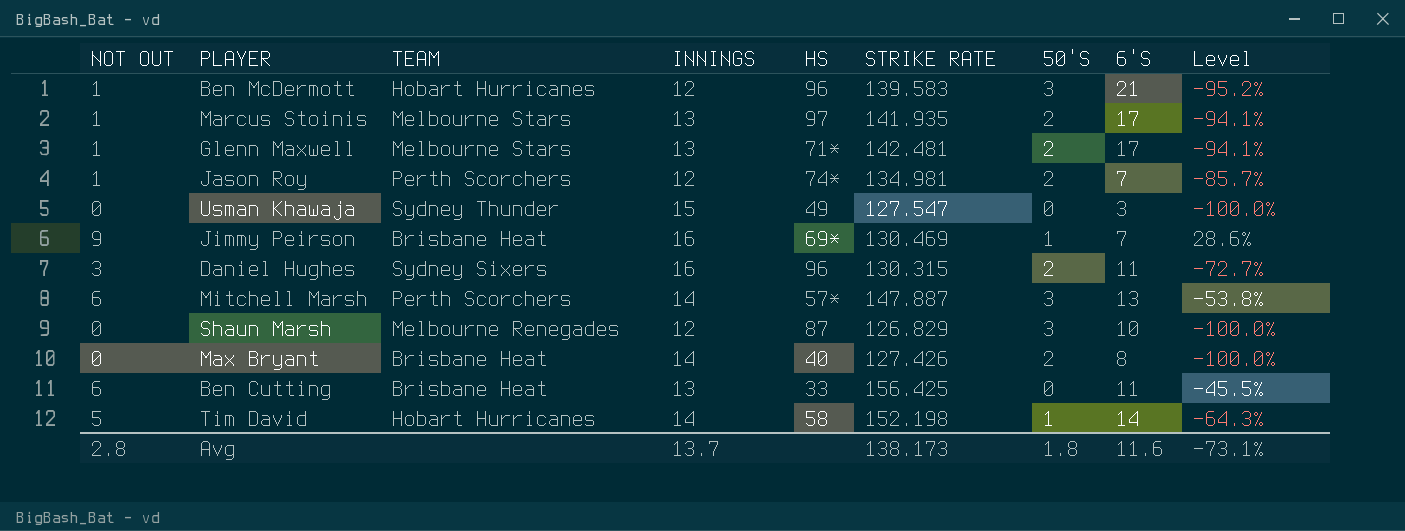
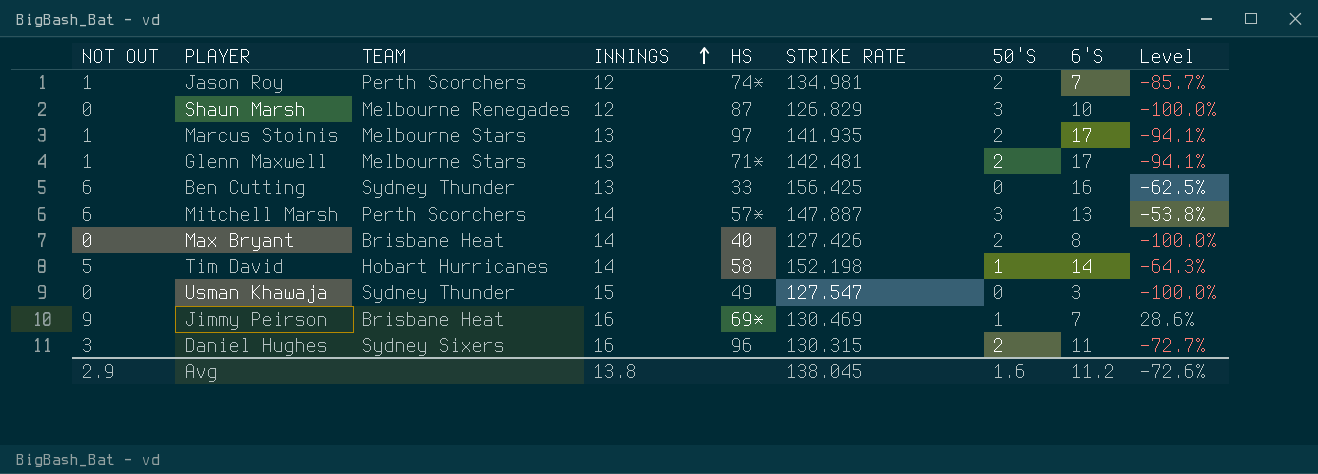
row order: none -> INNINGS ascending
row Ben McDermott: 1 | Hobart Hurricanes | 12 | 96 | 139.583 | 3 | 21 | -95.2% -> none
Ben Cutting | TEAM: Brisbane Heat -> Sydney Thunder
Ben Cutting | 6'S: 11 -> 16
Ben Cutting | Level: -45.5% -> -62.5%
Avg | NOT OUT: 2.8 -> 2.9
Avg | INNINGS: 13.7 -> 13.8
Avg | STRIKE RATE: 138.173 -> 138.045
Avg | 50'S: 1.8 -> 1.6
Avg | 6'S: 11.6 -> 11.2
Avg | Level: -73.1% -> -72.6%

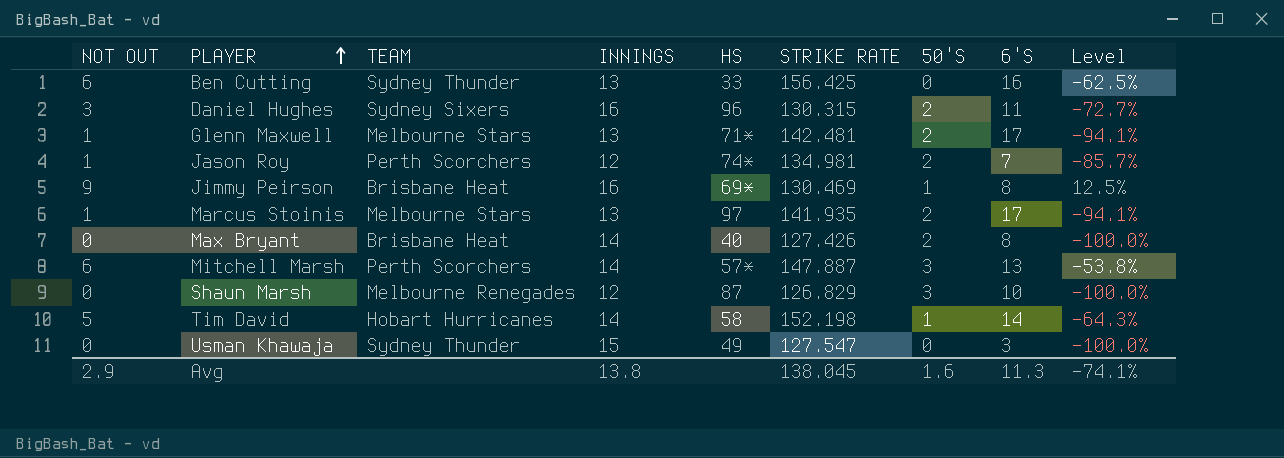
row order: INNINGS ascending -> PLAYER ascending
Jimmy Peirson | 6'S: 7 -> 8
Jimmy Peirson | Level: 28.6% -> 12.5%
Avg | 6'S: 11.2 -> 11.3
Avg | Level: -72.6% -> -74.1%

